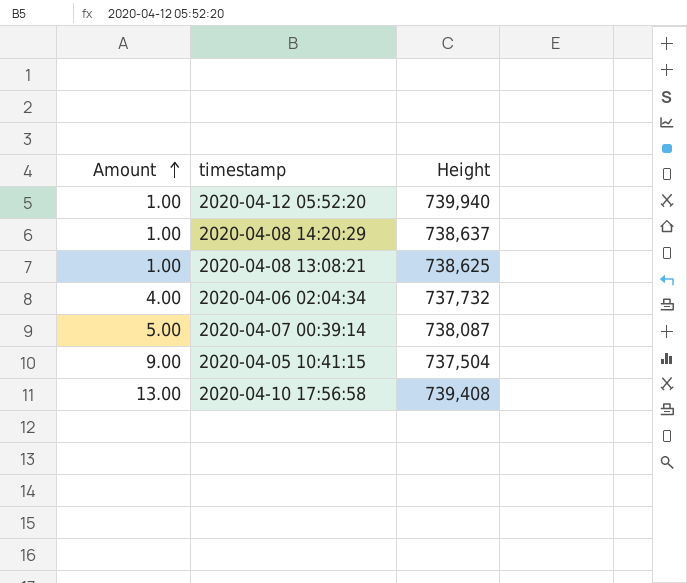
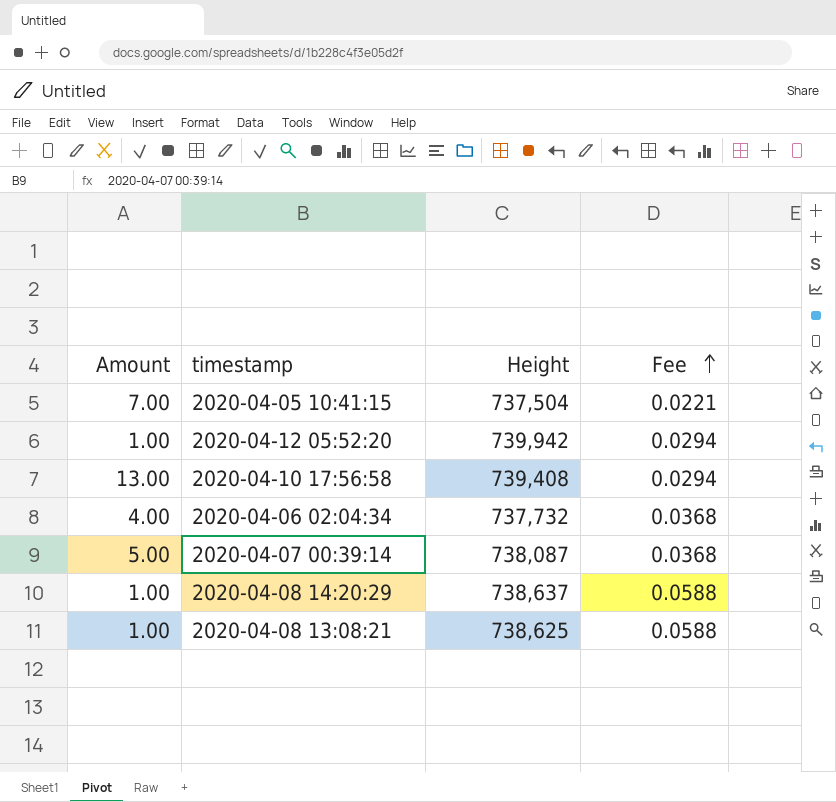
row order: Amount ascending -> Fee ascending
column Fee | position: none -> 4
2020-04-05 10:41:15 | Amount: 9.00 -> 7.00
2020-04-12 05:52:20 | Height: 739,940 -> 739,942

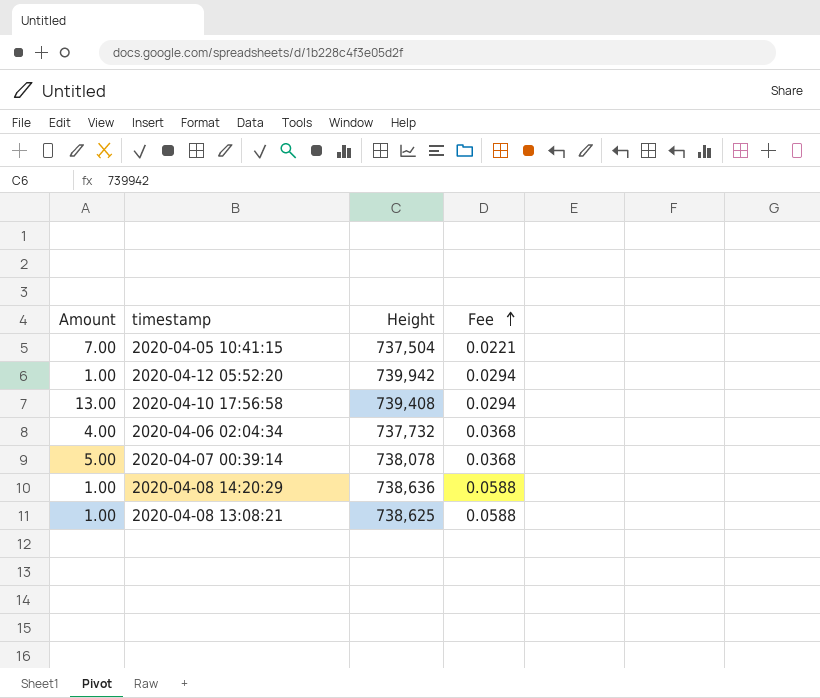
2020-04-07 00:39:14 | Height: 738,087 -> 738,078
2020-04-08 14:20:29 | Height: 738,637 -> 738,636

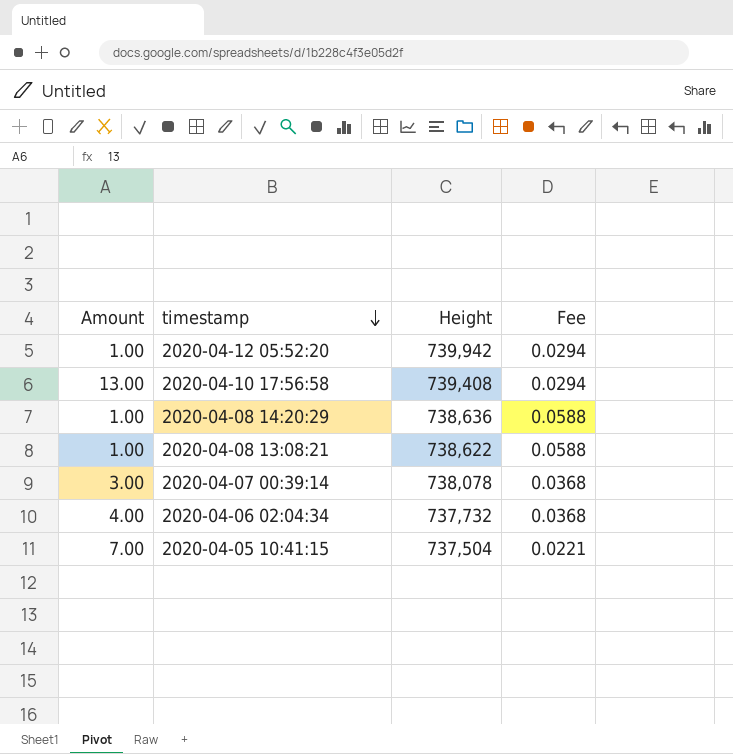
row order: Fee ascending -> timestamp descending
2020-04-08 13:08:21 | Height: 738,625 -> 738,622
2020-04-07 00:39:14 | Amount: 5.00 -> 3.00

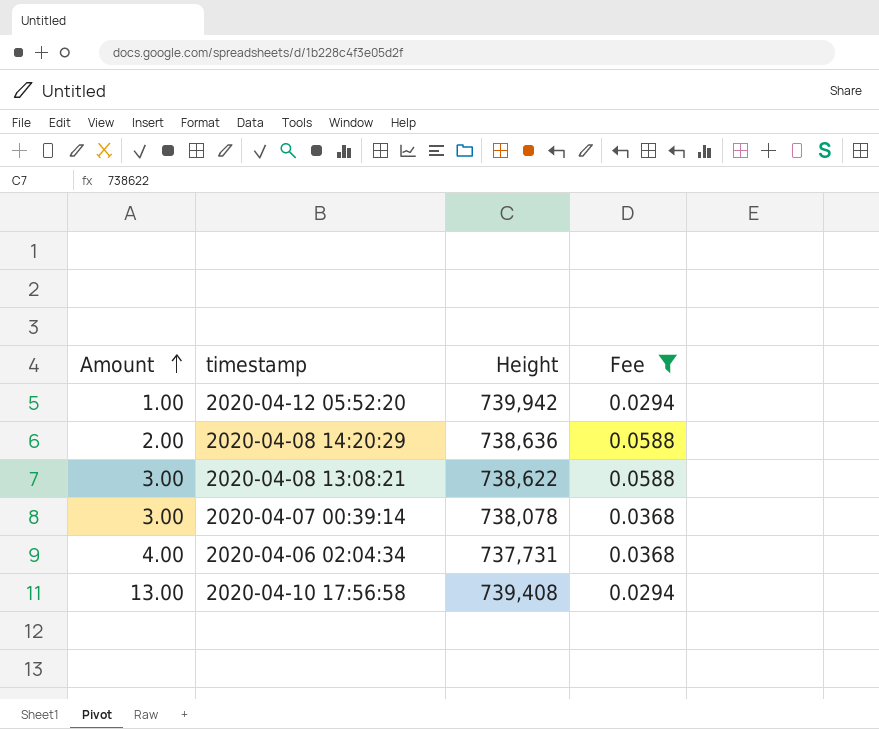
filter: none -> Fee != 0.0221
row order: timestamp descending -> Amount ascending
2020-04-08 14:20:29 | Amount: 1.00 -> 2.00
2020-04-08 13:08:21 | Amount: 1.00 -> 3.00
2020-04-06 02:04:34 | Height: 737,732 -> 737,731

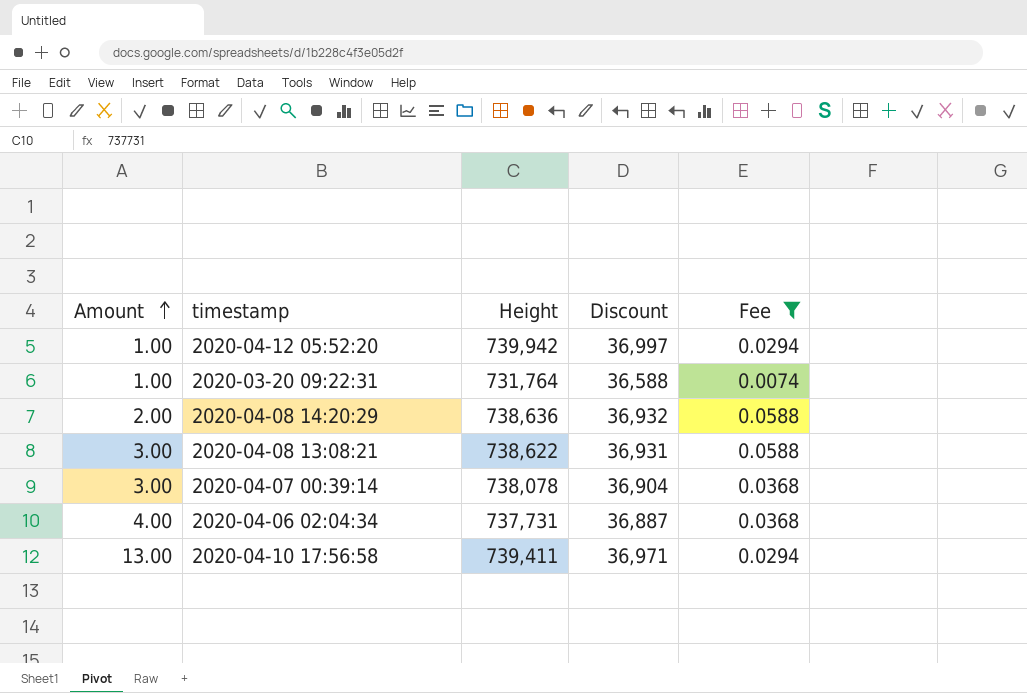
column Discount | formula: none -> [Height] * 0.05
row 2020-03-20 09:22:31: none -> 1.00 | 731,764 | 36,588 | 0.0074
2020-04-10 17:56:58 | Height: 739,408 -> 739,411

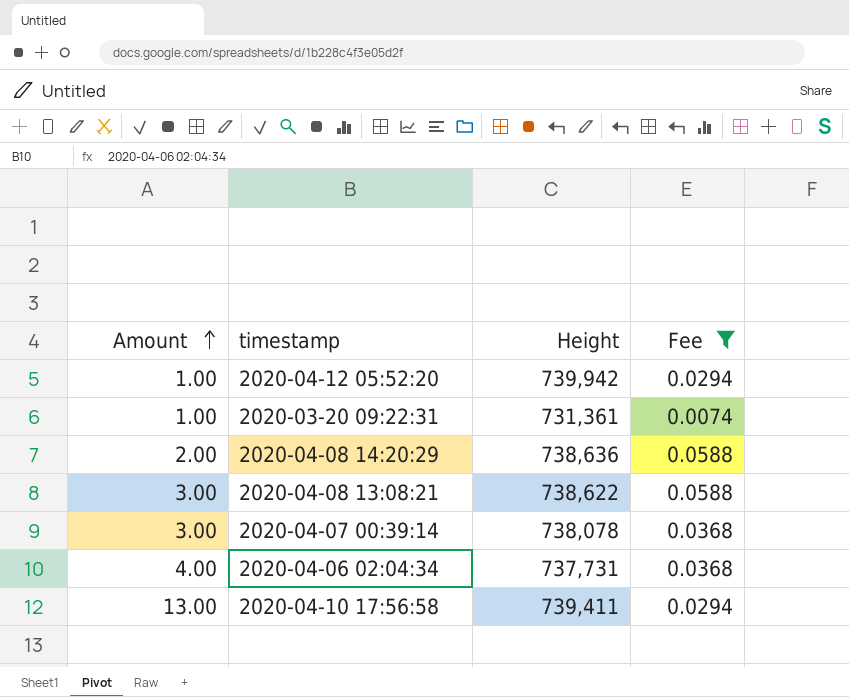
column Discount | formula: [Height] * 0.05 -> none
2020-03-20 09:22:31 | Height: 731,764 -> 731,361

